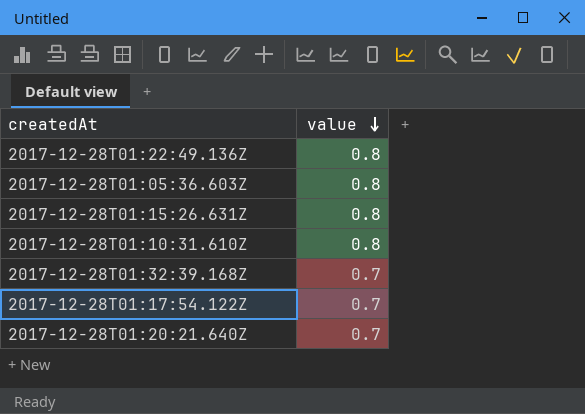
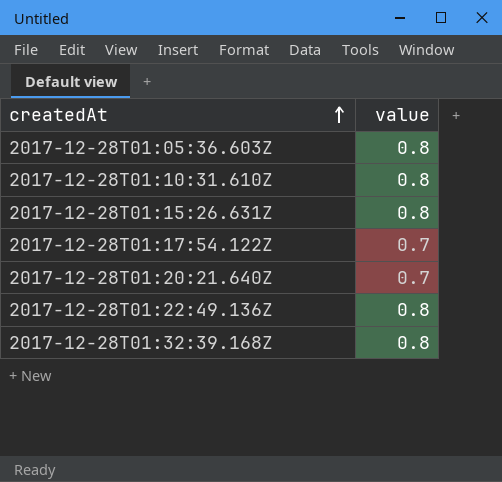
row order: value descending -> createdAt ascending
2017-12-28T01:32:39.168Z | value: 0.7 -> 0.8

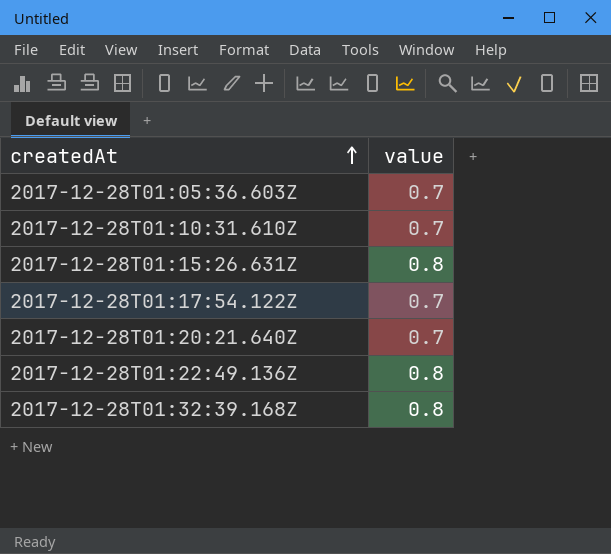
2017-12-28T01:05:36.603Z | value: 0.8 -> 0.7
2017-12-28T01:10:31.610Z | value: 0.8 -> 0.7

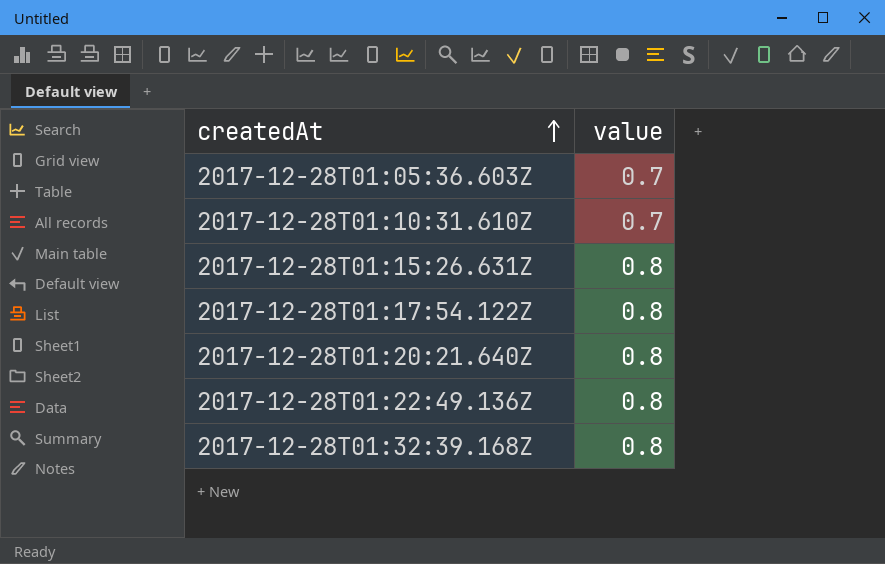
2017-12-28T01:17:54.122Z | value: 0.7 -> 0.8
2017-12-28T01:20:21.640Z | value: 0.7 -> 0.8

